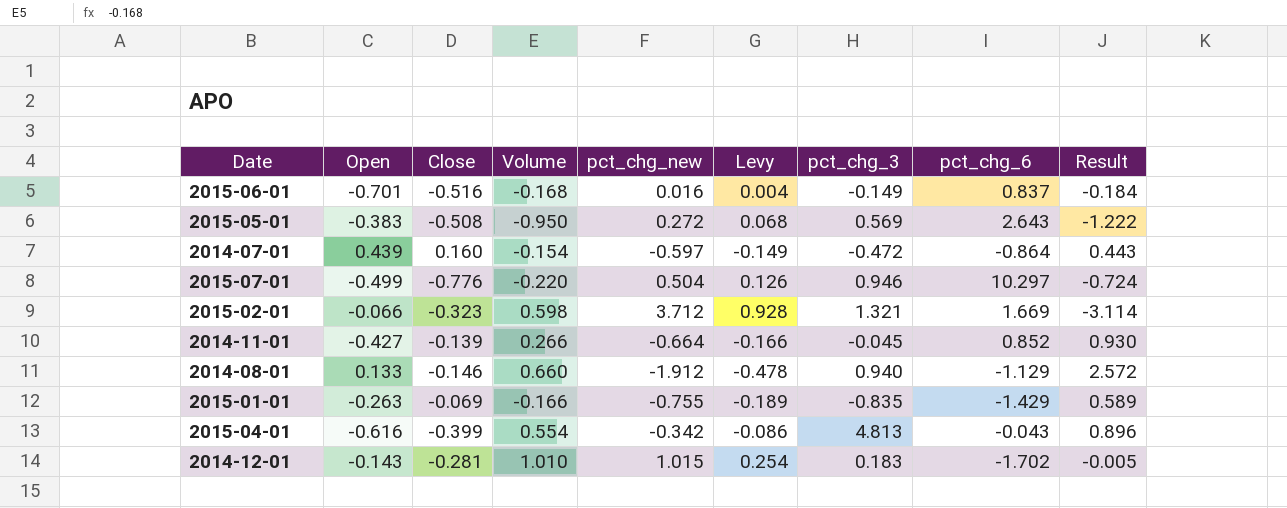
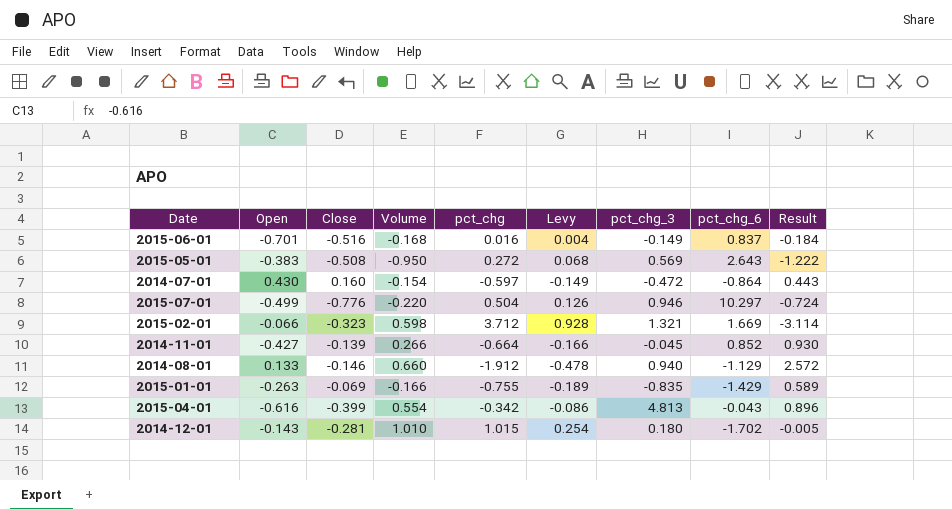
column name: pct_chg_new -> pct_chg
2014-07-01 | Open: 0.439 -> 0.430
2014-12-01 | pct_chg_3: 0.183 -> 0.180

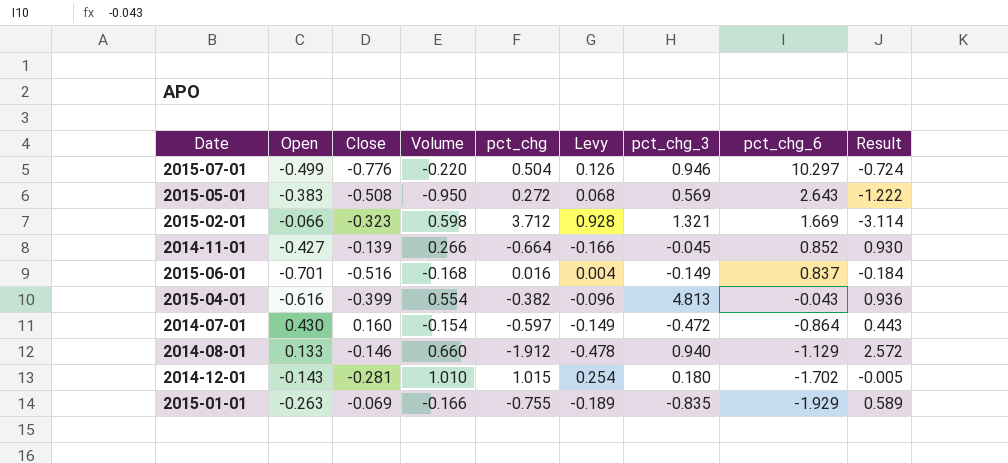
row order: none -> pct_chg_6 descending
2015-04-01 | pct_chg: -0.342 -> -0.382
2015-04-01 | Levy: -0.086 -> -0.096
2015-04-01 | Result: 0.896 -> 0.936
2015-01-01 | pct_chg_6: -1.429 -> -1.929

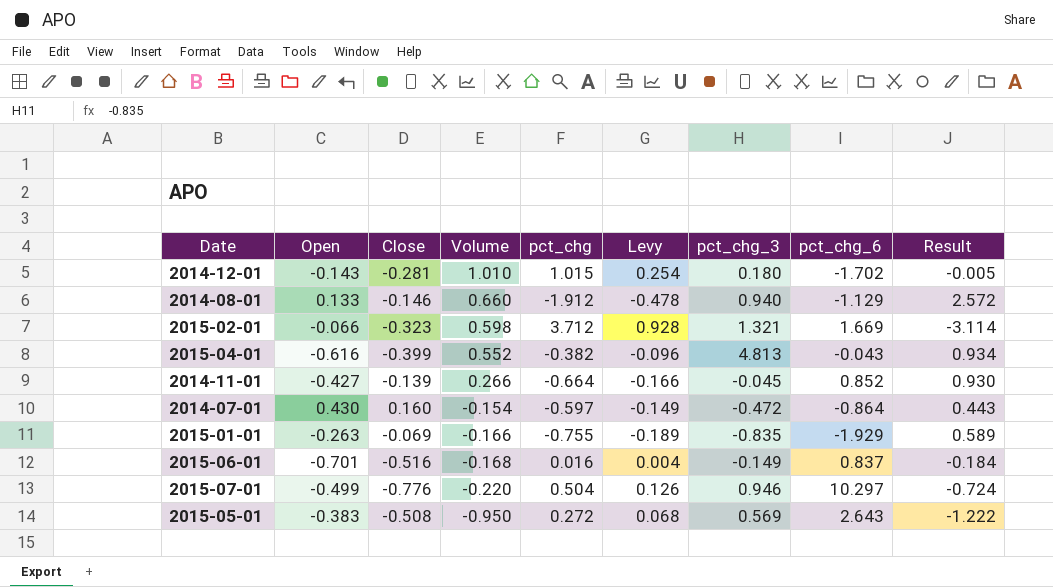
row order: pct_chg_6 descending -> Volume descending
2015-04-01 | Volume: 0.554 -> 0.552
2015-04-01 | Result: 0.936 -> 0.934

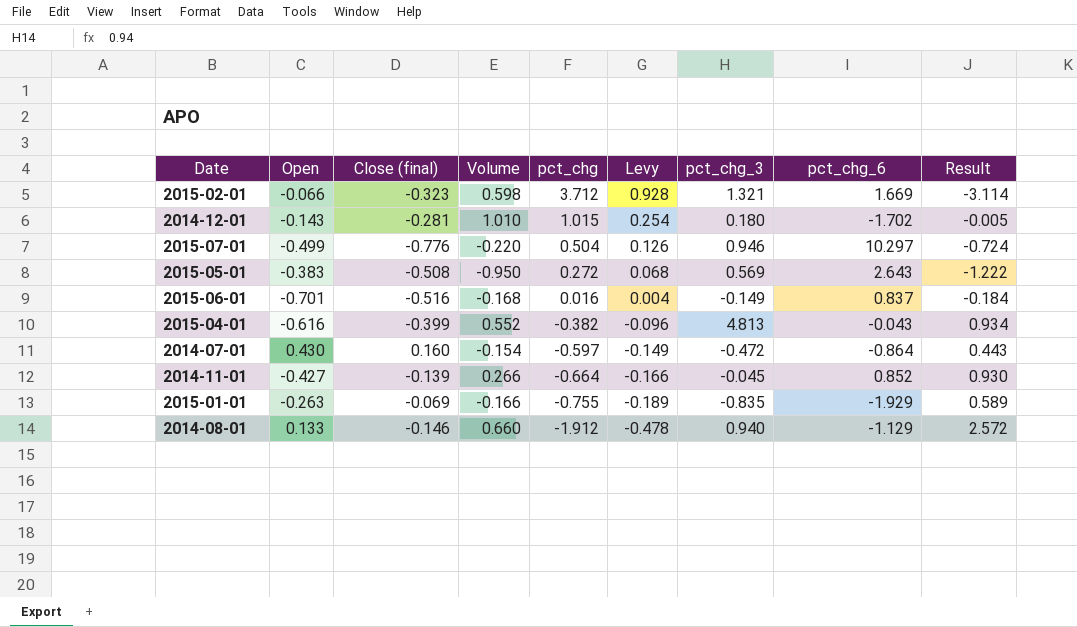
row order: Volume descending -> pct_chg descending
column name: Close -> Close (final)

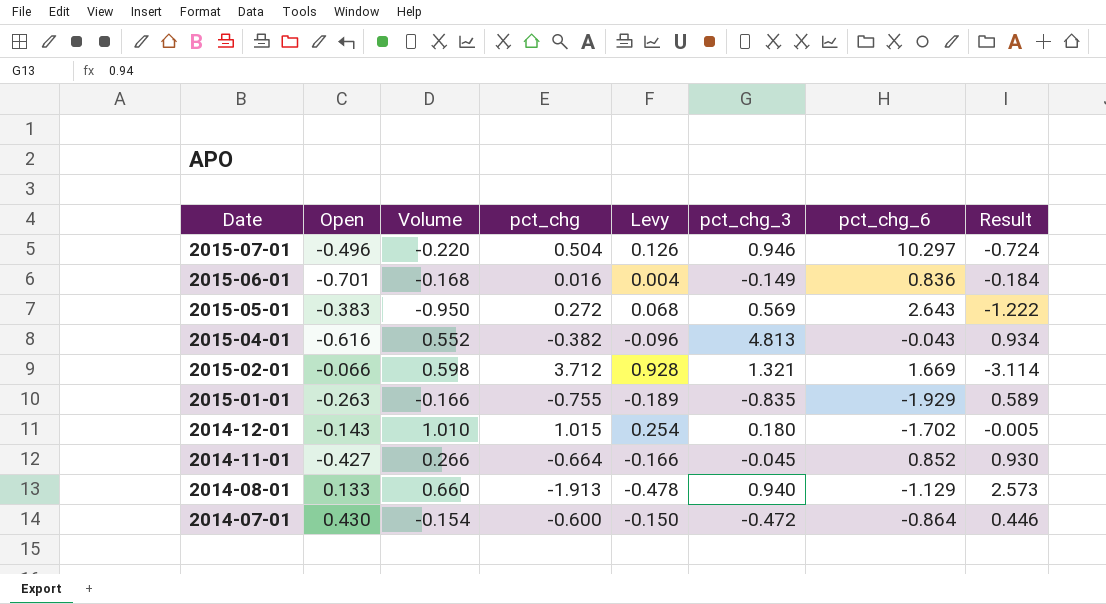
row order: pct_chg descending -> Date descending
column Close (final) | position: 3 -> none
2015-07-01 | Open: -0.499 -> -0.496
2015-06-01 | pct_chg_6: 0.837 -> 0.836
2014-08-01 | pct_chg: -1.912 -> -1.913
2014-08-01 | Result: 2.572 -> 2.573
2014-07-01 | pct_chg: -0.597 -> -0.600
2014-07-01 | Levy: -0.149 -> -0.150
2014-07-01 | Result: 0.443 -> 0.446

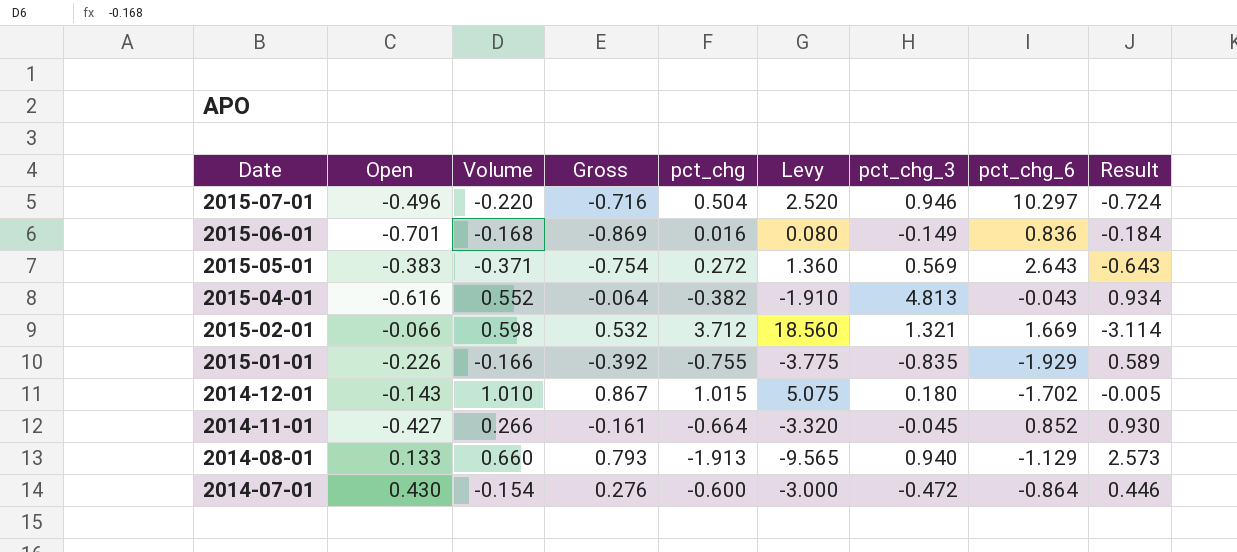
column Gross | formula: none -> [Open] + [Volume]
column Levy | formula: [pct_chg] * 0.25 -> [pct_chg] * 5
2015-05-01 | Volume: -0.950 -> -0.371
2015-05-01 | Result: -1.222 -> -0.643
2015-01-01 | Open: -0.263 -> -0.226

